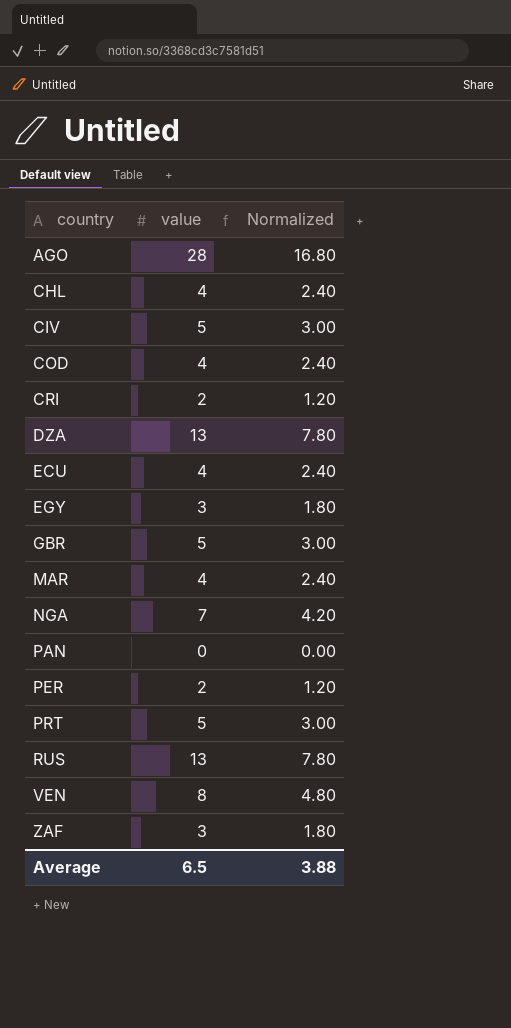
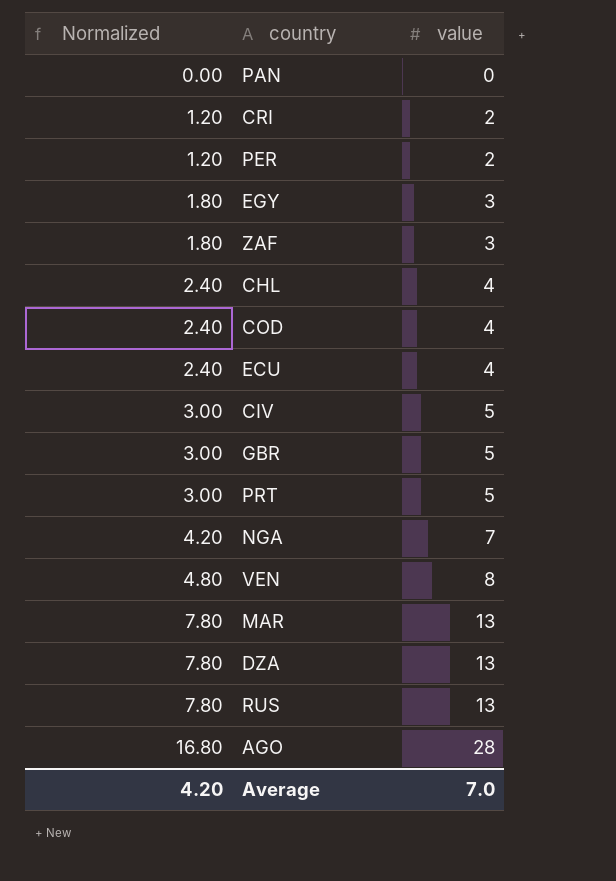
row order: country ascending -> Normalized ascending
column Normalized | position: 3 -> 1
MAR | Normalized: 2.40 -> 7.80
MAR | value: 4 -> 13
Average | Normalized: 3.88 -> 4.20
Average | value: 6.5 -> 7.0

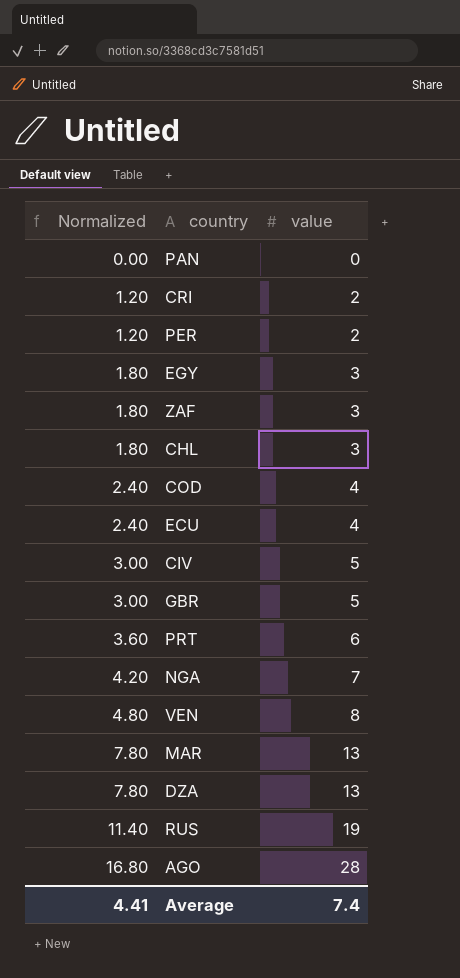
CHL | Normalized: 2.40 -> 1.80
CHL | value: 4 -> 3
PRT | Normalized: 3.00 -> 3.60
PRT | value: 5 -> 6
RUS | Normalized: 7.80 -> 11.40
RUS | value: 13 -> 19
Average | Normalized: 4.20 -> 4.41
Average | value: 7.0 -> 7.4

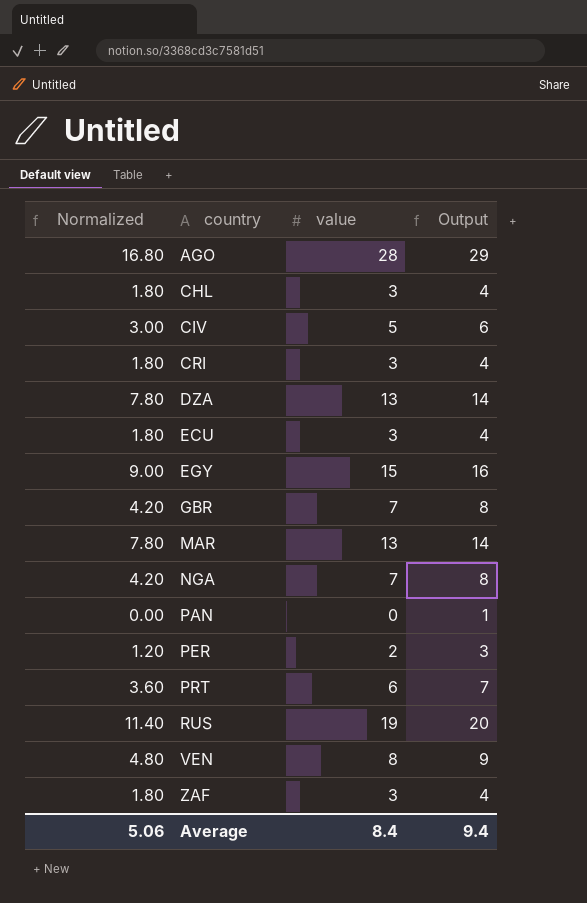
row order: Normalized ascending -> country ascending
column Output | formula: none -> [value] + 1
row COD: 2.40 | 4 -> none
CRI | Normalized: 1.20 -> 1.80
CRI | value: 2 -> 3
ECU | Normalized: 2.40 -> 1.80
ECU | value: 4 -> 3
EGY | Normalized: 1.80 -> 9.00
EGY | value: 3 -> 15
GBR | Normalized: 3.00 -> 4.20
GBR | value: 5 -> 7
Average | Normalized: 4.41 -> 5.06
Average | value: 7.4 -> 8.4

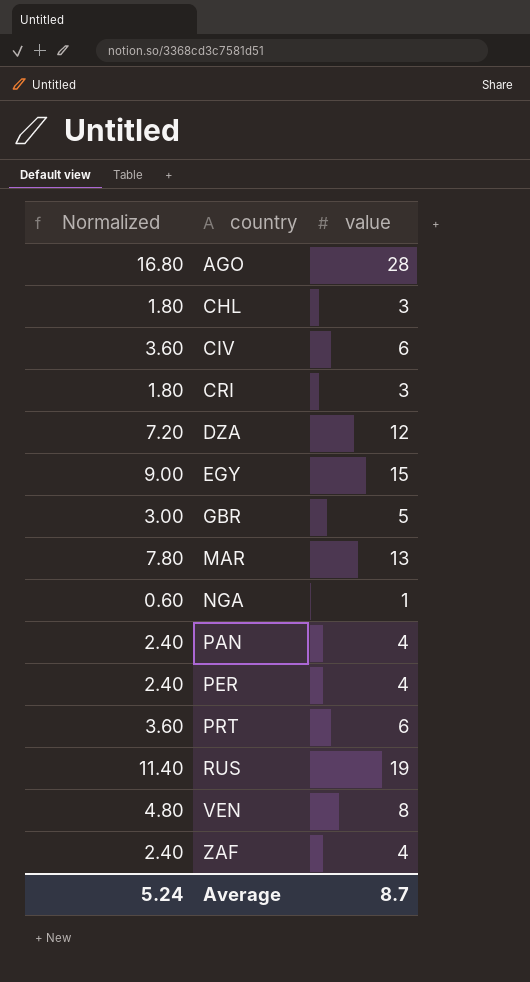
column Output | formula: [value] + 1 -> none
row ECU: 1.80 | 3 | 4 -> none
CIV | Normalized: 3.00 -> 3.60
CIV | value: 5 -> 6
DZA | Normalized: 7.80 -> 7.20
DZA | value: 13 -> 12
GBR | Normalized: 4.20 -> 3.00
GBR | value: 7 -> 5
NGA | Normalized: 4.20 -> 0.60
NGA | value: 7 -> 1
PAN | Normalized: 0.00 -> 2.40
PAN | value: 0 -> 4
PER | Normalized: 1.20 -> 2.40
PER | value: 2 -> 4
ZAF | Normalized: 1.80 -> 2.40
ZAF | value: 3 -> 4
Average | Normalized: 5.06 -> 5.24
Average | value: 8.4 -> 8.7

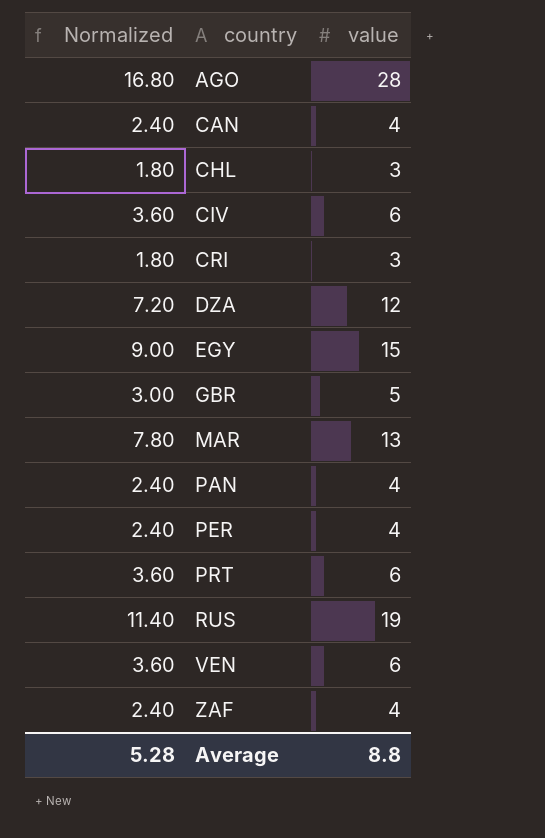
row NGA: 0.60 | 1 -> none
row CAN: none -> 2.40 | 4
VEN | Normalized: 4.80 -> 3.60
VEN | value: 8 -> 6
Average | Normalized: 5.24 -> 5.28
Average | value: 8.7 -> 8.8

